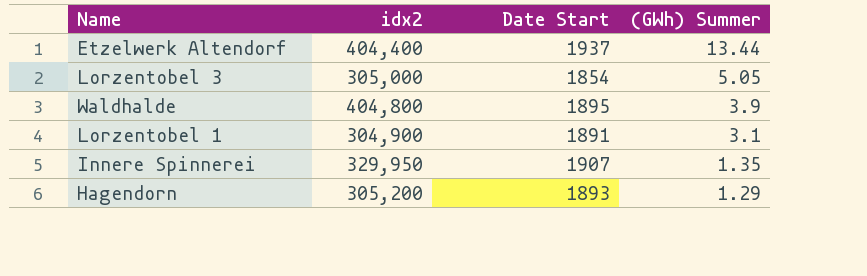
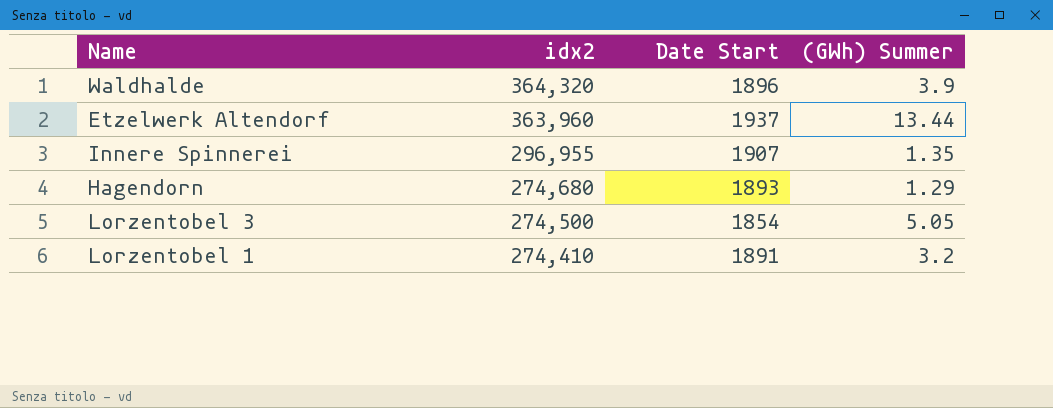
row order: (GWh) Summer descending -> idx2 descending
Waldhalde | idx2: 404,800 -> 364,320
Waldhalde | Date Start: 1895 -> 1896
Etzelwerk Altendorf | idx2: 404,400 -> 363,960
Innere Spinnerei | idx2: 329,950 -> 296,955
Hagendorn | idx2: 305,200 -> 274,680
Lorzentobel 3 | idx2: 305,000 -> 274,500
Lorzentobel 1 | idx2: 304,900 -> 274,410
Lorzentobel 1 | (GWh) Summer: 3.1 -> 3.2

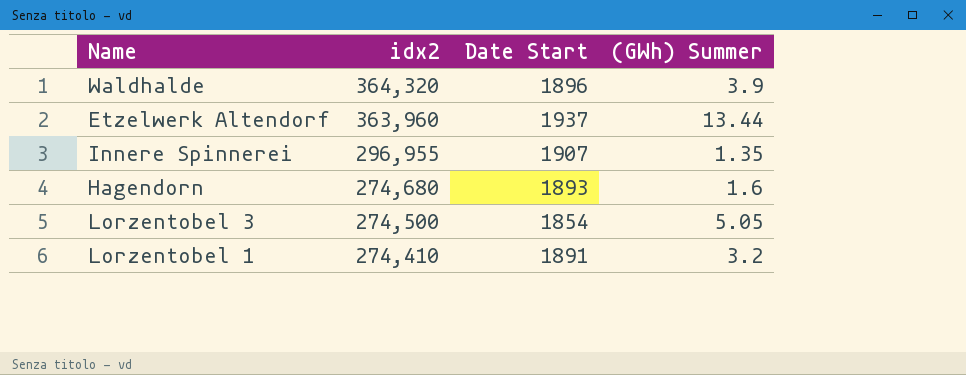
Hagendorn | (GWh) Summer: 1.29 -> 1.6

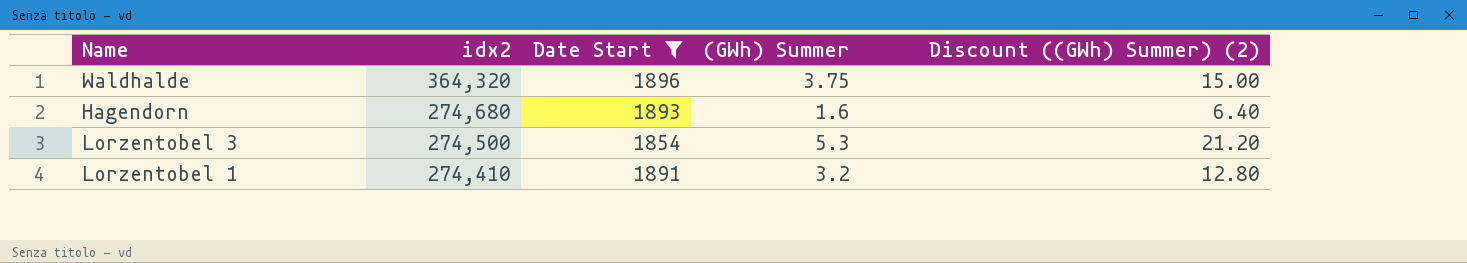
filter: none -> Date Start <= 1896
column Discount ((GWh) Summer) (2) | formula: none -> [(GWh) Summer] * 4
Waldhalde | (GWh) Summer: 3.9 -> 3.75
Lorzentobel 3 | (GWh) Summer: 5.05 -> 5.3

